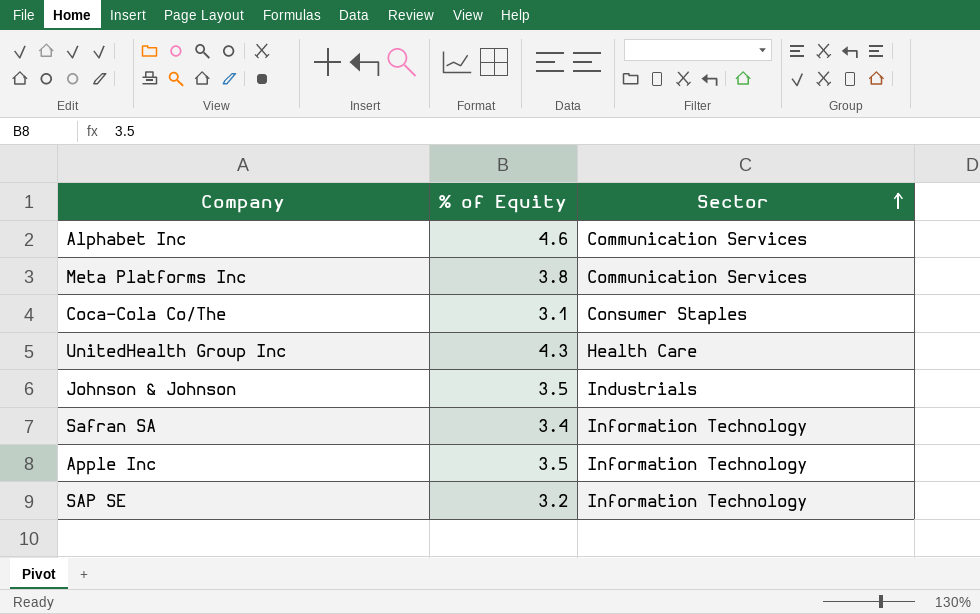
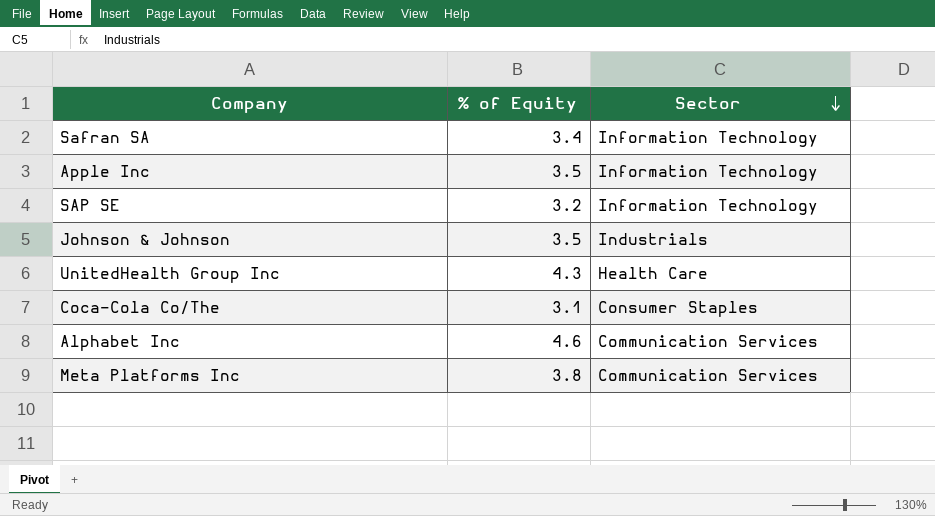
row order: Sector ascending -> Sector descending

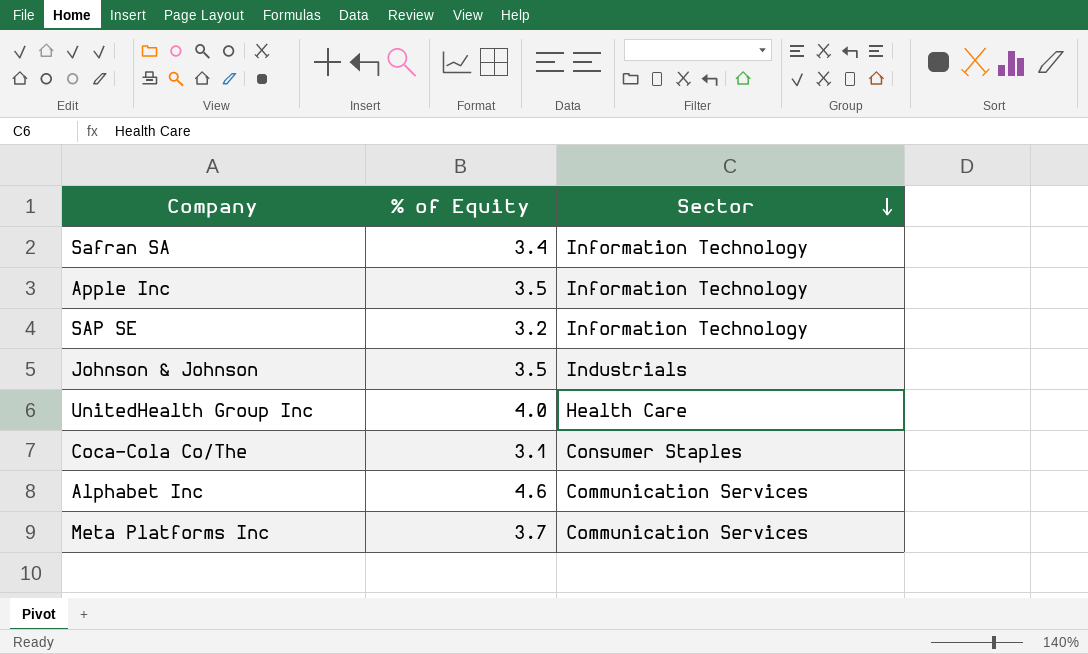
UnitedHealth Group Inc | % of Equity: 4.3 -> 4.0
Meta Platforms Inc | % of Equity: 3.8 -> 3.7

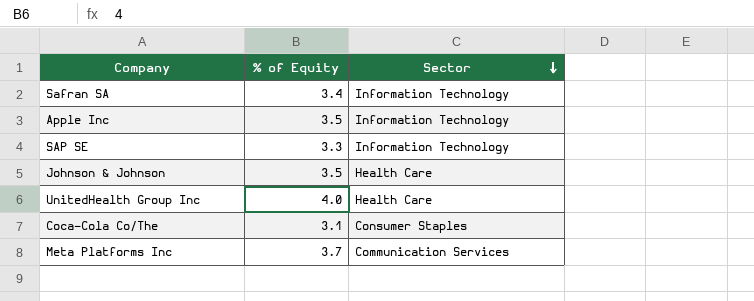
row Alphabet Inc: 4.6 | Communication Services -> none
SAP SE | % of Equity: 3.2 -> 3.3
Johnson & Johnson | Sector: Industrials -> Health Care

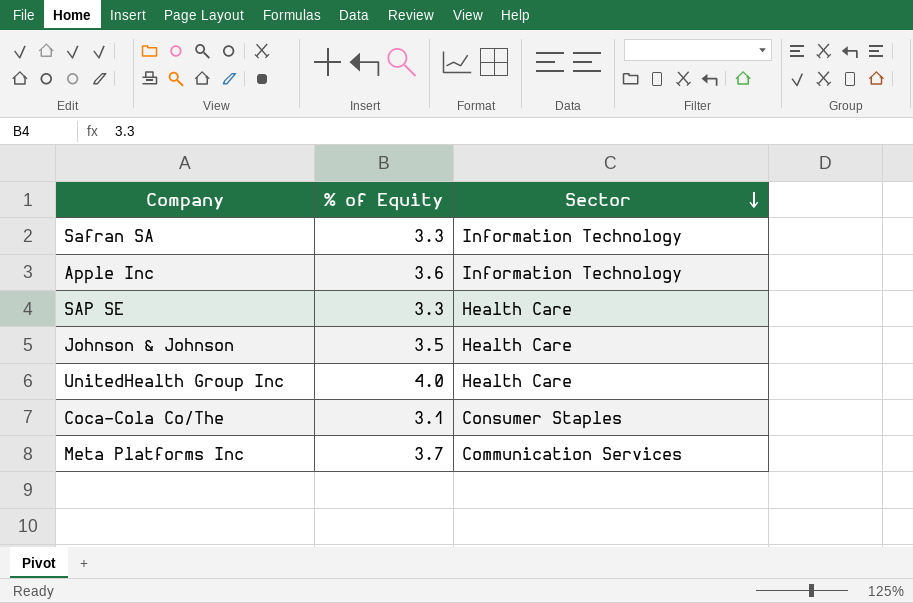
Safran SA | % of Equity: 3.4 -> 3.3
Apple Inc | % of Equity: 3.5 -> 3.6
SAP SE | Sector: Information Technology -> Health Care

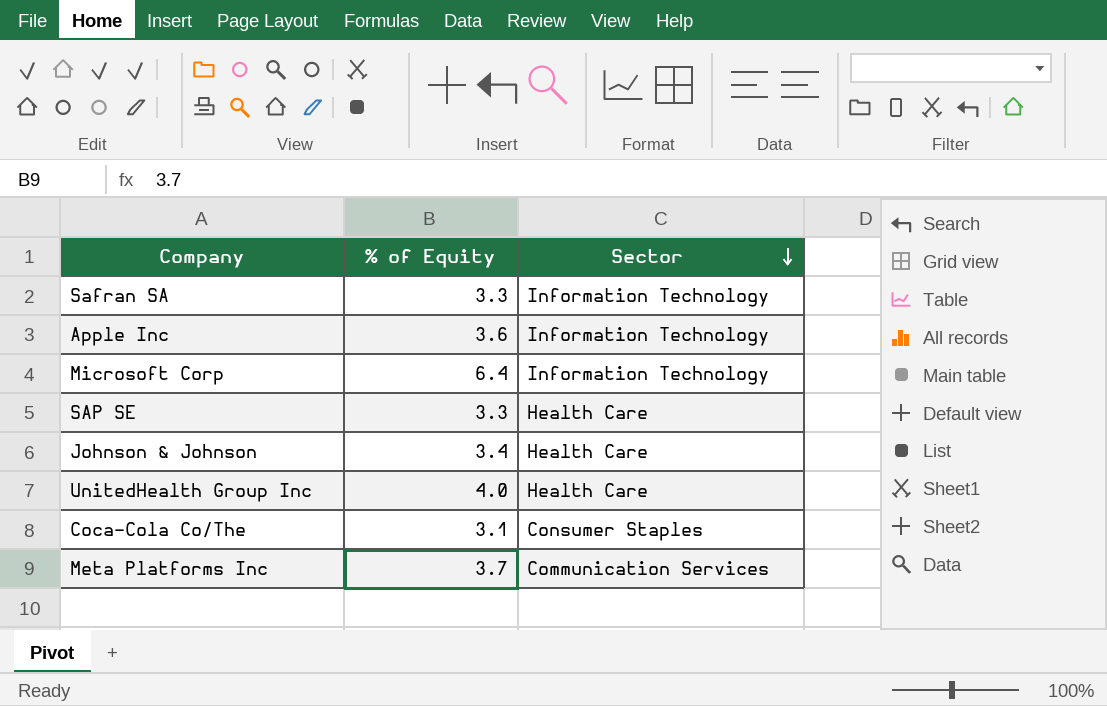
row Microsoft Corp: none -> 6.4 | Information Technology
Johnson & Johnson | % of Equity: 3.5 -> 3.4

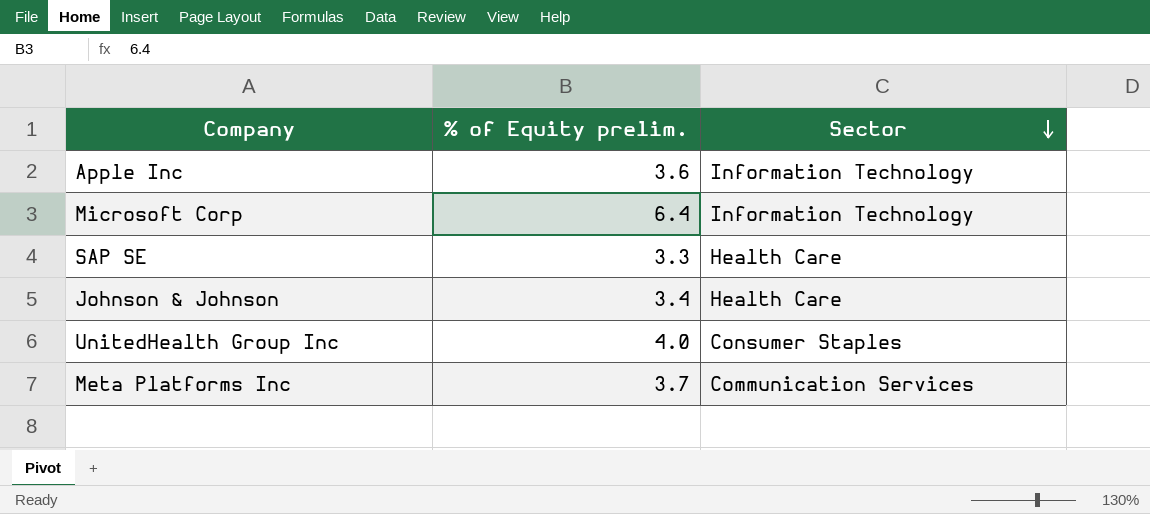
column name: % of Equity -> % of Equity prelim.
row Safran SA: 3.3 | Information Technology -> none
row Coca-Cola Co/The: 3.1 | Consumer Staples -> none
UnitedHealth Group Inc | Sector: Health Care -> Consumer Staples

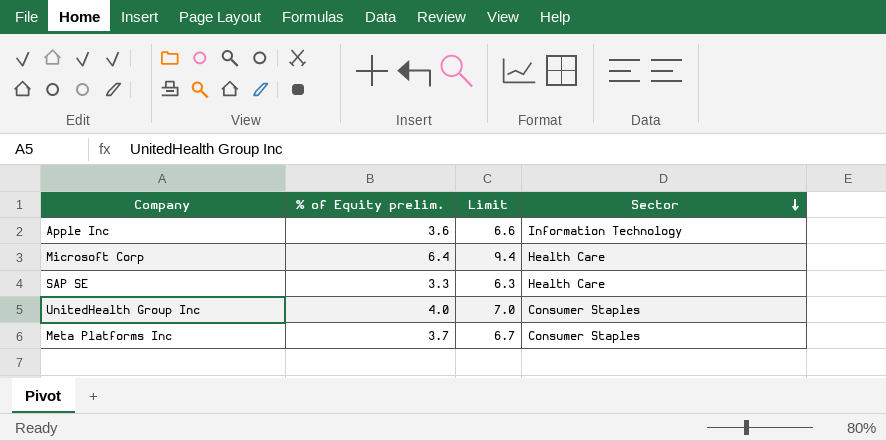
column Limit | formula: none -> [% of Equity prelim.] + 3
row Johnson & Johnson: 3.4 | Health Care -> none
Microsoft Corp | Sector: Information Technology -> Health Care
Meta Platforms Inc | Sector: Communication Services -> Consumer Staples

